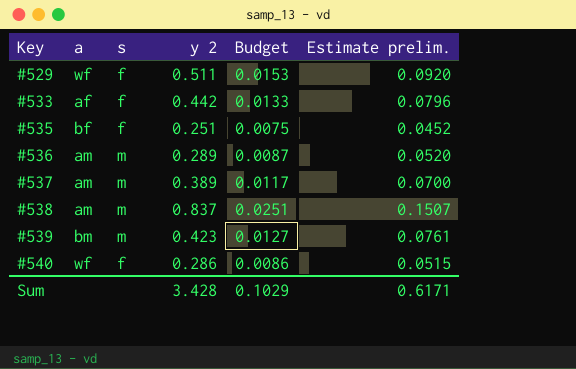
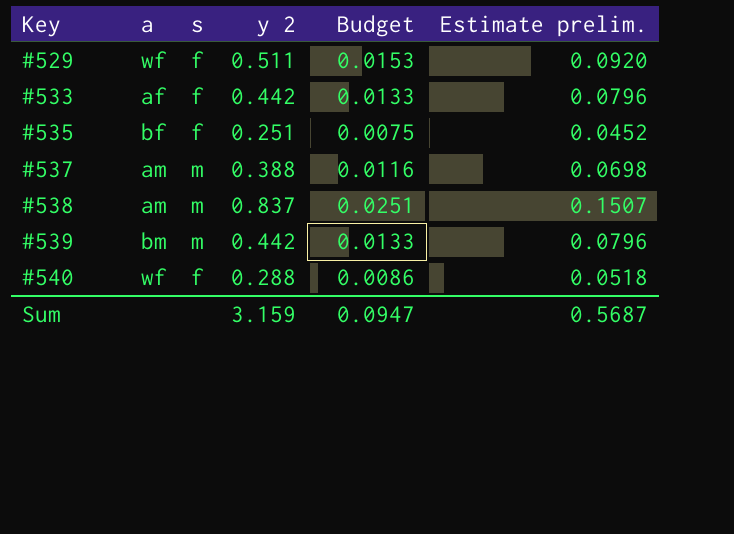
row #536: am | m | 0.289 | 0.0087 | 0.0520 -> none
#537 | y 2: 0.389 -> 0.388
#537 | Budget: 0.0117 -> 0.0116
#537 | Estimate prelim.: 0.0700 -> 0.0698
#539 | y 2: 0.423 -> 0.442
#539 | Budget: 0.0127 -> 0.0133
#539 | Estimate prelim.: 0.0761 -> 0.0796
#540 | y 2: 0.286 -> 0.288
#540 | Estimate prelim.: 0.0515 -> 0.0518
Sum | y 2: 3.428 -> 3.159
Sum | Budget: 0.1029 -> 0.0947
Sum | Estimate prelim.: 0.6171 -> 0.5687

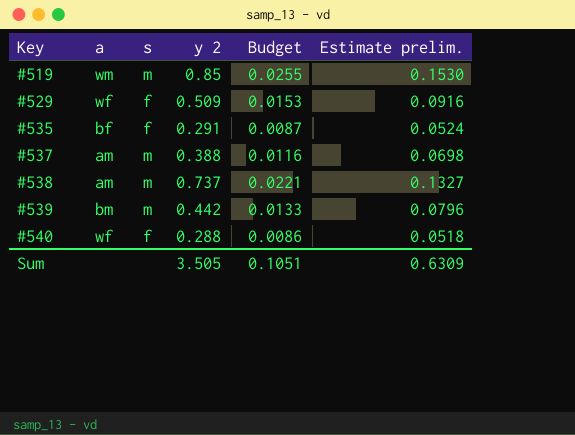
row #533: af | f | 0.442 | 0.0133 | 0.0796 -> none
row #519: none -> wm | m | 0.85 | 0.0255 | 0.1530
#529 | y 2: 0.511 -> 0.509
#529 | Estimate prelim.: 0.0920 -> 0.0916
#535 | y 2: 0.251 -> 0.291
#535 | Budget: 0.0075 -> 0.0087
#535 | Estimate prelim.: 0.0452 -> 0.0524
#538 | y 2: 0.837 -> 0.737
#538 | Budget: 0.0251 -> 0.0221
#538 | Estimate prelim.: 0.1507 -> 0.1327
Sum | y 2: 3.159 -> 3.505
Sum | Budget: 0.0947 -> 0.1051
Sum | Estimate prelim.: 0.5687 -> 0.6309

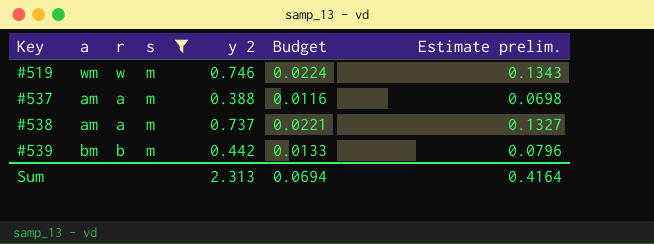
filter: none -> s = m
column r | position: none -> 3
#519 | y 2: 0.85 -> 0.746
#519 | Budget: 0.0255 -> 0.0224
#519 | Estimate prelim.: 0.1530 -> 0.1343
Sum | y 2: 3.505 -> 2.313
Sum | Budget: 0.1051 -> 0.0694
Sum | Estimate prelim.: 0.6309 -> 0.4164

